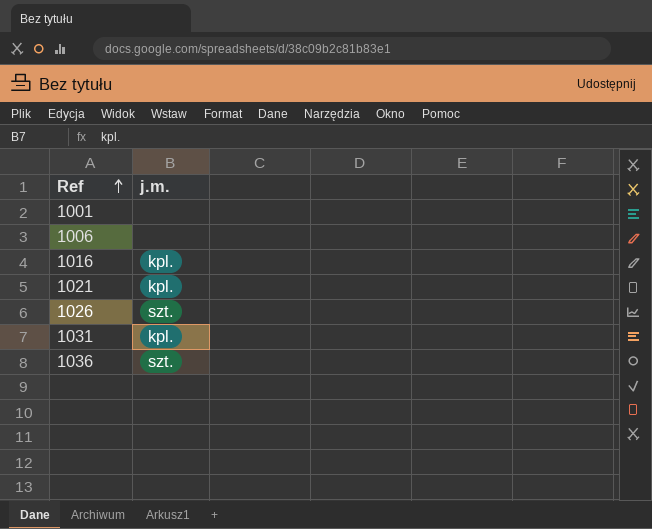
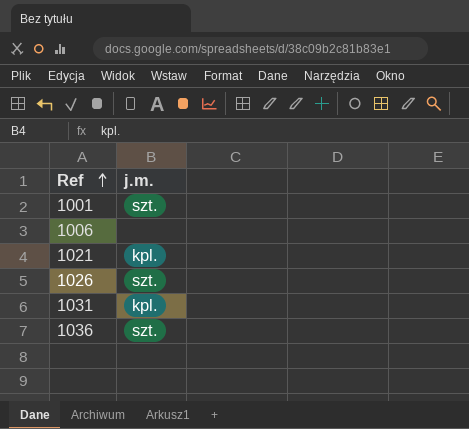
row 1016: kpl. -> none
1001 | j.m.: none -> szt.

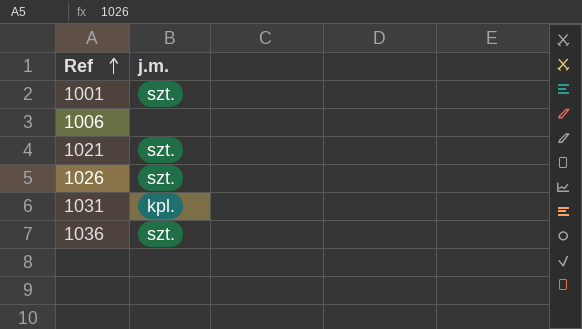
1021 | j.m.: kpl. -> szt.

